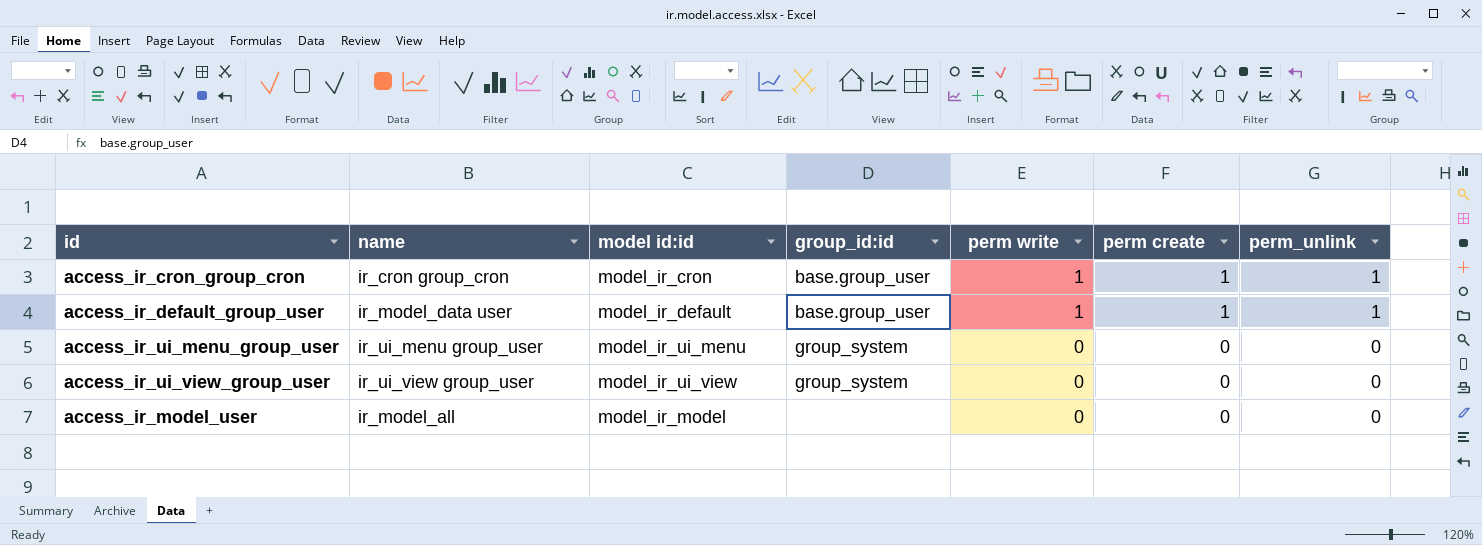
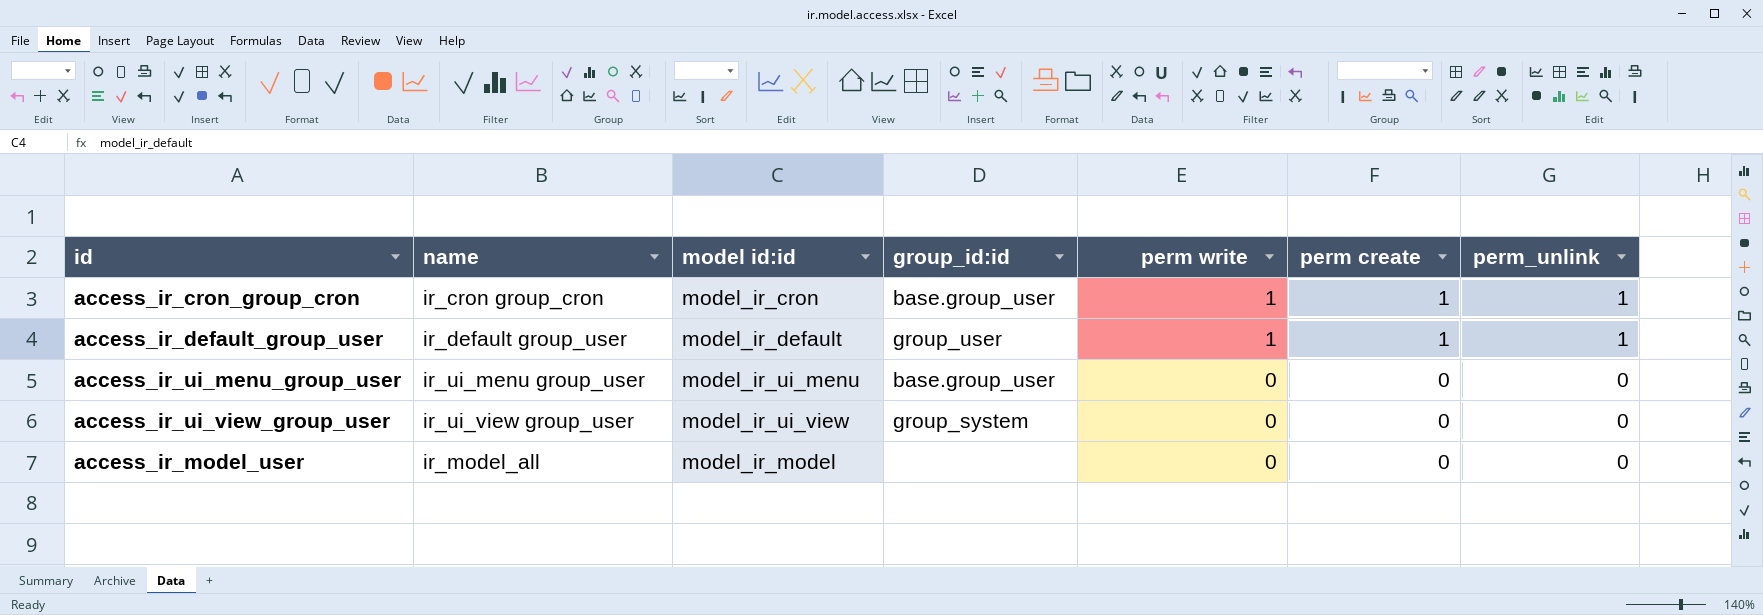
access_ir_default_group_user | name: ir_model_data user -> ir_default group_user
access_ir_default_group_user | group_id:id: base.group_user -> group_user
access_ir_ui_menu_group_user | group_id:id: group_system -> base.group_user

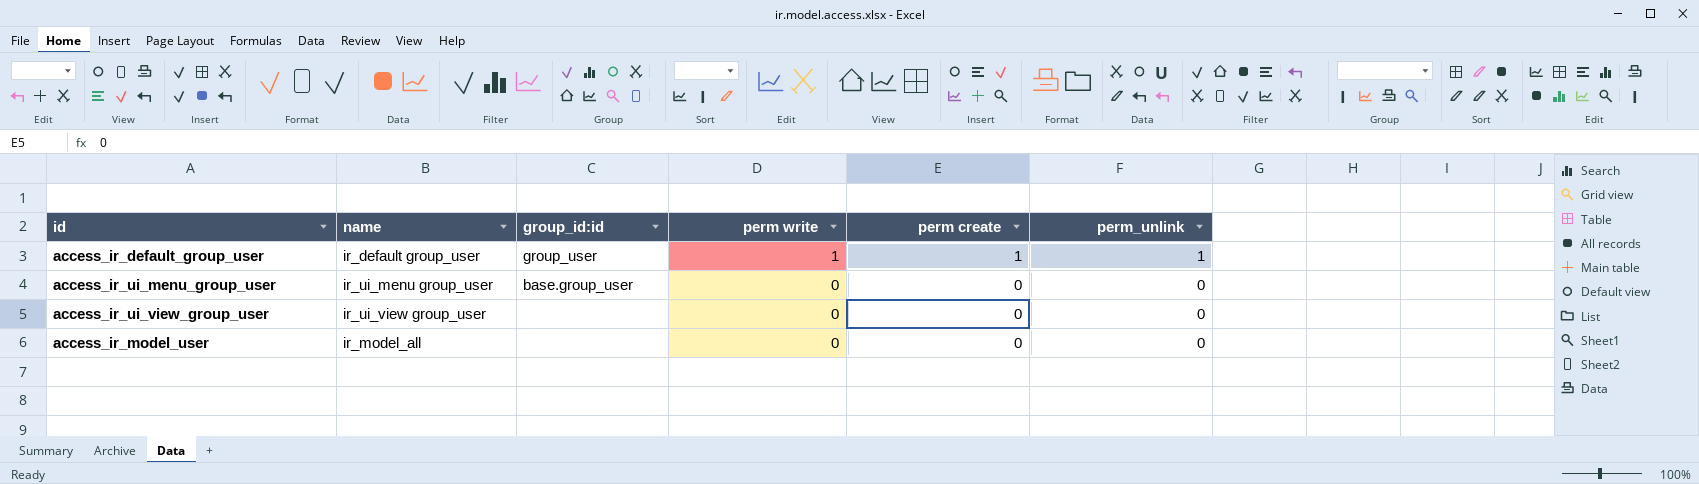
column model id:id | position: 3 -> none
row access_ir_cron_group_cron: ir_cron group_cron | model_ir_cron | base.group_user | 1 | 1 | 1 -> none
access_ir_ui_view_group_user | group_id:id: group_system -> none

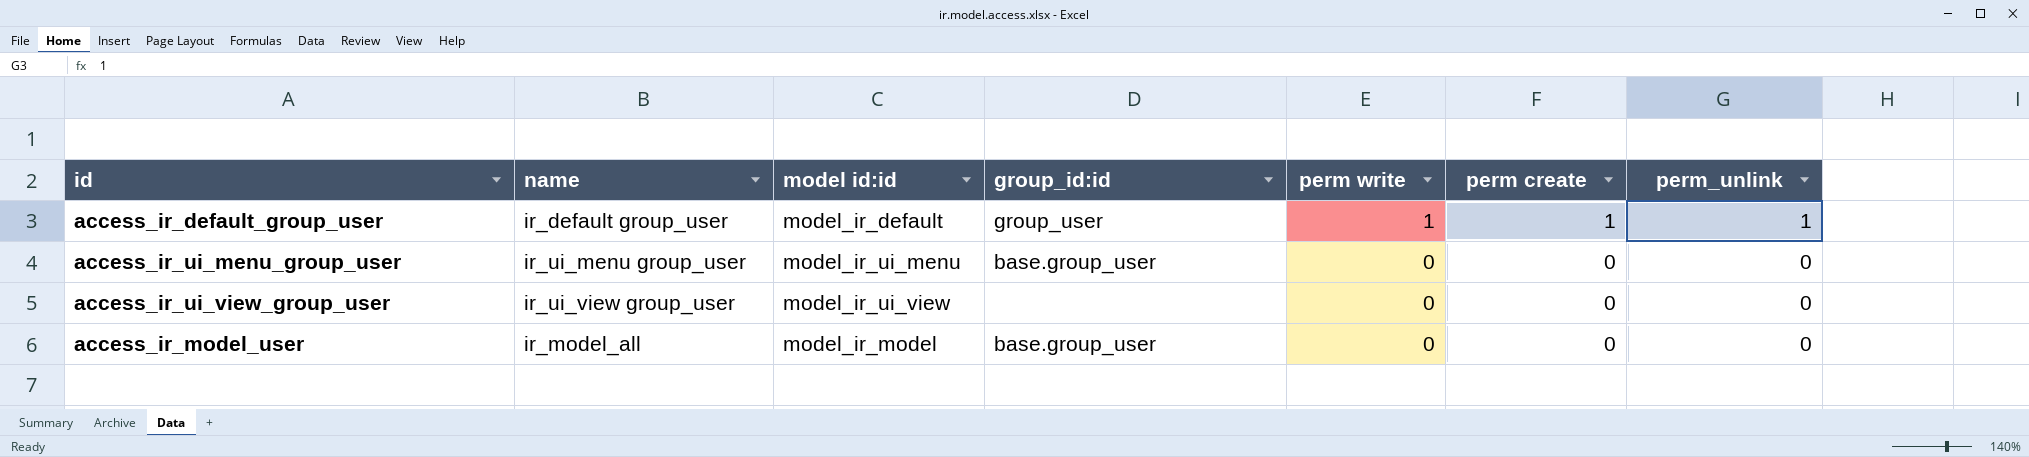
column model id:id | position: none -> 3
access_ir_model_user | group_id:id: none -> base.group_user

